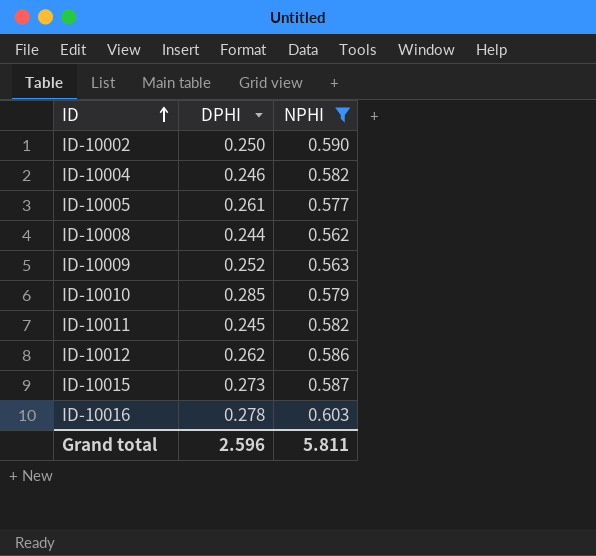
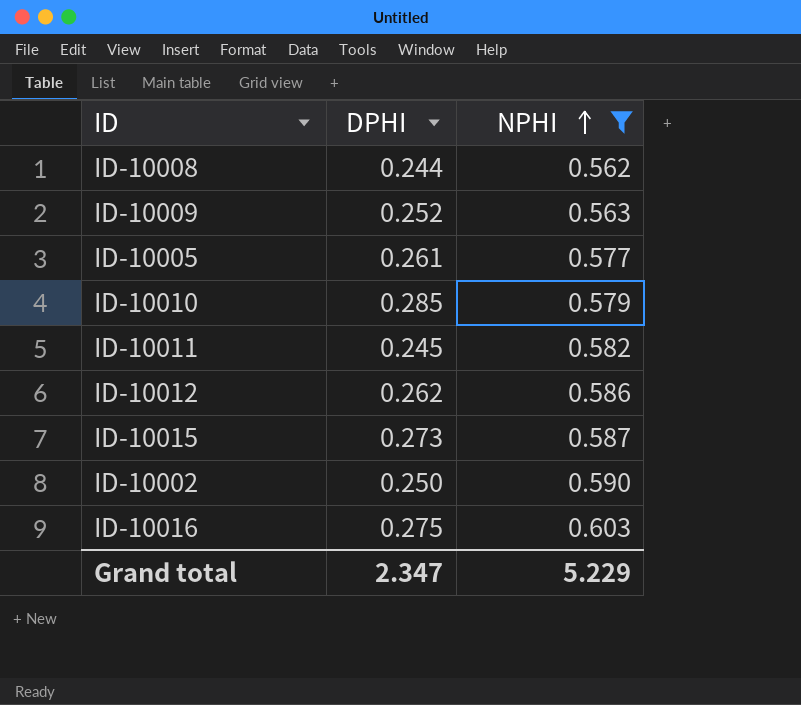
row order: ID ascending -> NPHI ascending
row ID-10004: 0.246 | 0.582 -> none
ID-10016 | DPHI: 0.278 -> 0.275
Grand total | DPHI: 2.596 -> 2.347
Grand total | NPHI: 5.811 -> 5.229

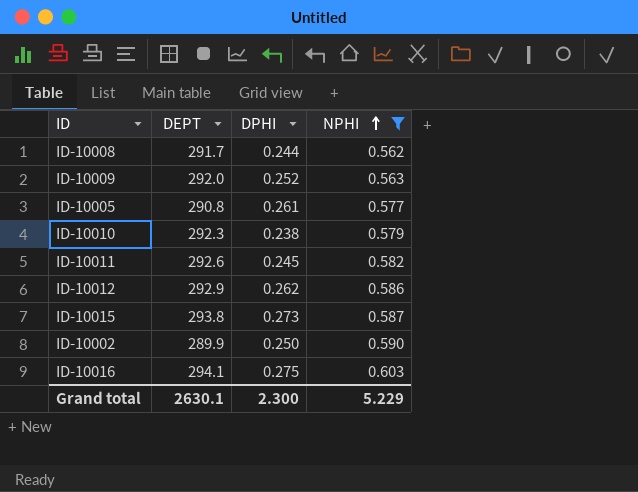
column DEPT | position: none -> 2
ID-10010 | DPHI: 0.285 -> 0.238
Grand total | DPHI: 2.347 -> 2.300

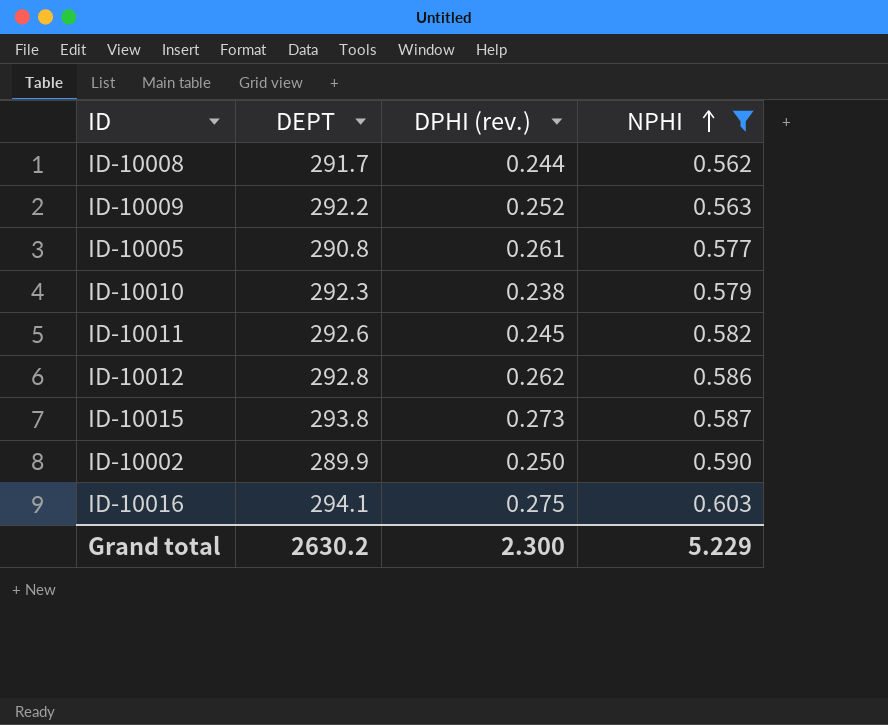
column name: DPHI -> DPHI (rev.)
ID-10009 | DEPT: 292.0 -> 292.2
ID-10012 | DEPT: 292.9 -> 292.8
Grand total | DEPT: 2630.1 -> 2630.2

